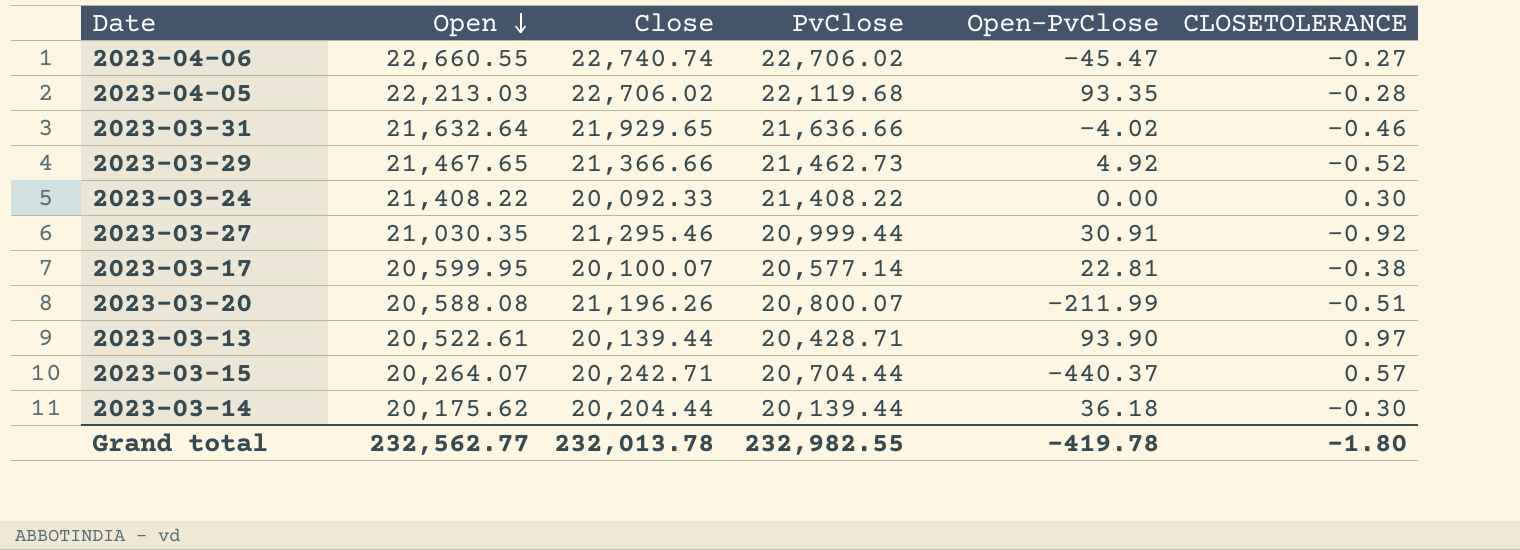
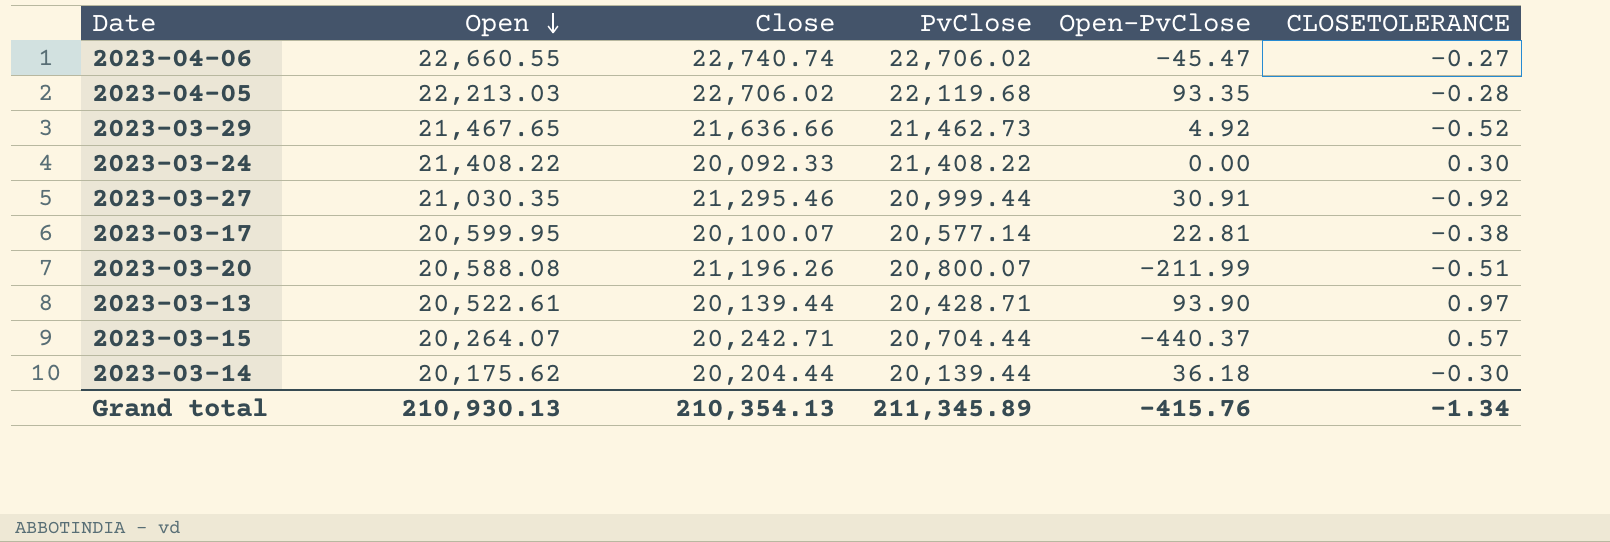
row 2023-03-31: 21,632.64 | 21,929.65 | 21,636.66 | -4.02 | -0.46 -> none
2023-03-29 | Close: 21,366.66 -> 21,636.66
Grand total | Open: 232,562.77 -> 210,930.13
Grand total | Close: 232,013.78 -> 210,354.13
Grand total | PvClose: 232,982.55 -> 211,345.89
Grand total | Open-PvClose: -419.78 -> -415.76
Grand total | CLOSETOLERANCE: -1.80 -> -1.34

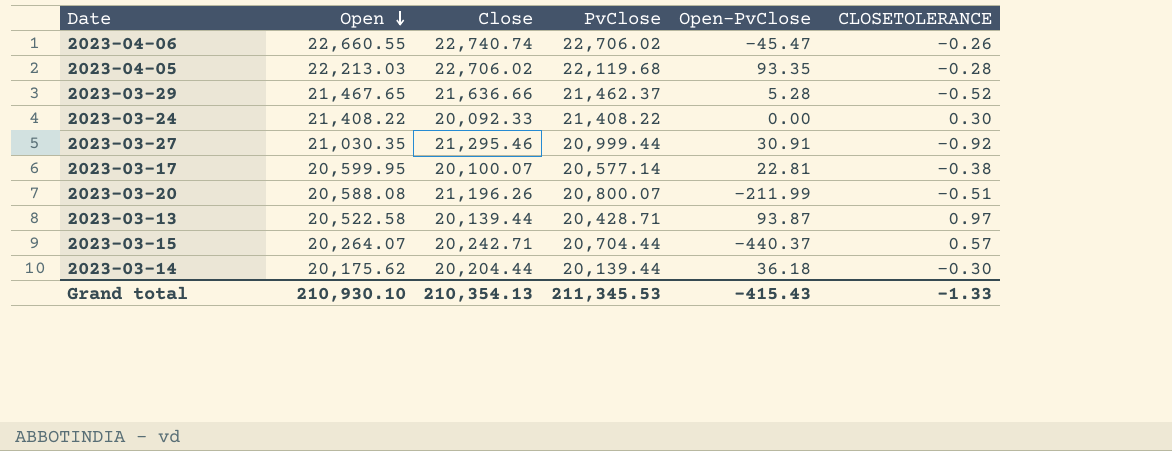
2023-04-06 | CLOSETOLERANCE: -0.27 -> -0.26
2023-03-29 | PvClose: 21,462.73 -> 21,462.37
2023-03-29 | Open-PvClose: 4.92 -> 5.28
2023-03-13 | Open: 20,522.61 -> 20,522.58
2023-03-13 | Open-PvClose: 93.90 -> 93.87
Grand total | Open: 210,930.13 -> 210,930.10
Grand total | PvClose: 211,345.89 -> 211,345.53
Grand total | Open-PvClose: -415.76 -> -415.43
Grand total | CLOSETOLERANCE: -1.34 -> -1.33

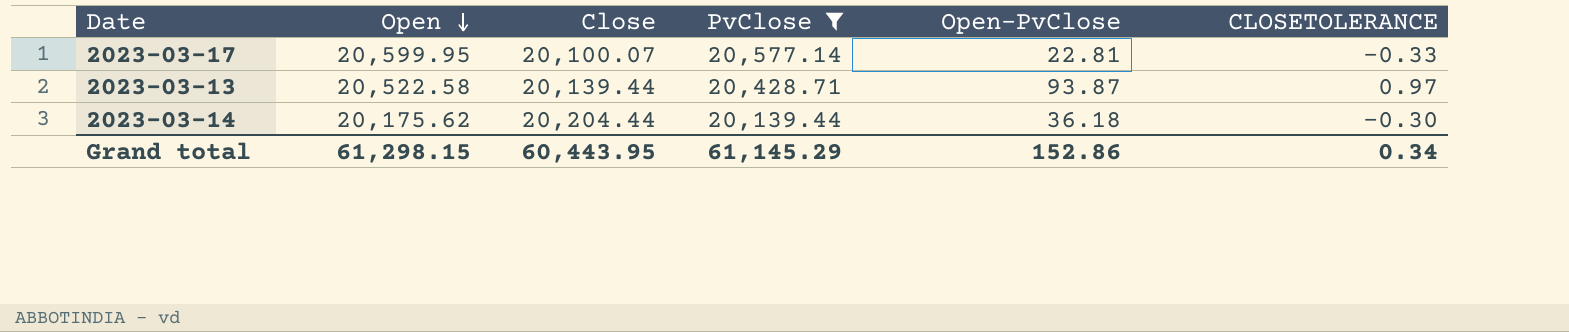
filter: none -> PvClose <= 20,577.14
2023-03-17 | CLOSETOLERANCE: -0.38 -> -0.33
Grand total | Open: 210,930.10 -> 61,298.15
Grand total | Close: 210,354.13 -> 60,443.95
Grand total | PvClose: 211,345.53 -> 61,145.29
Grand total | Open-PvClose: -415.43 -> 152.86
Grand total | CLOSETOLERANCE: -1.33 -> 0.34

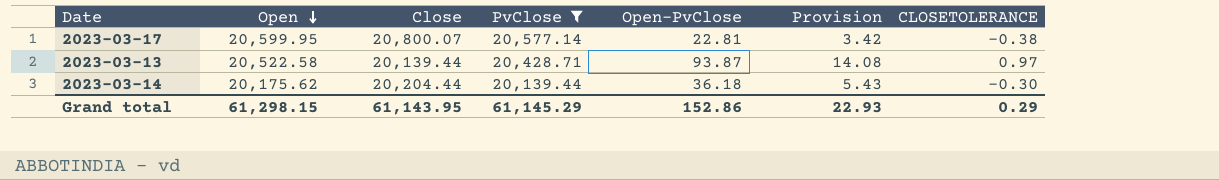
column Provision | formula: none -> [Open-PvClose] * 0.15
2023-03-17 | Close: 20,100.07 -> 20,800.07
2023-03-17 | CLOSETOLERANCE: -0.33 -> -0.38
Grand total | Close: 60,443.95 -> 61,143.95
Grand total | CLOSETOLERANCE: 0.34 -> 0.29

